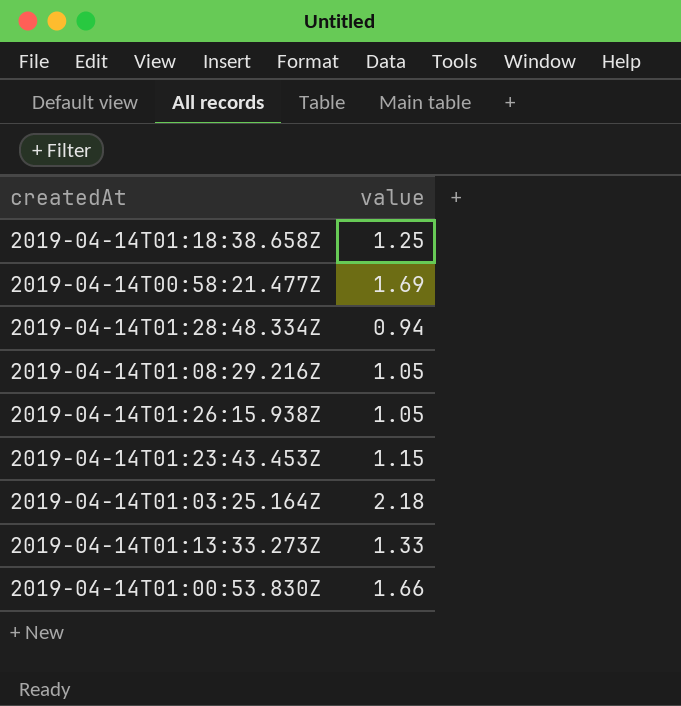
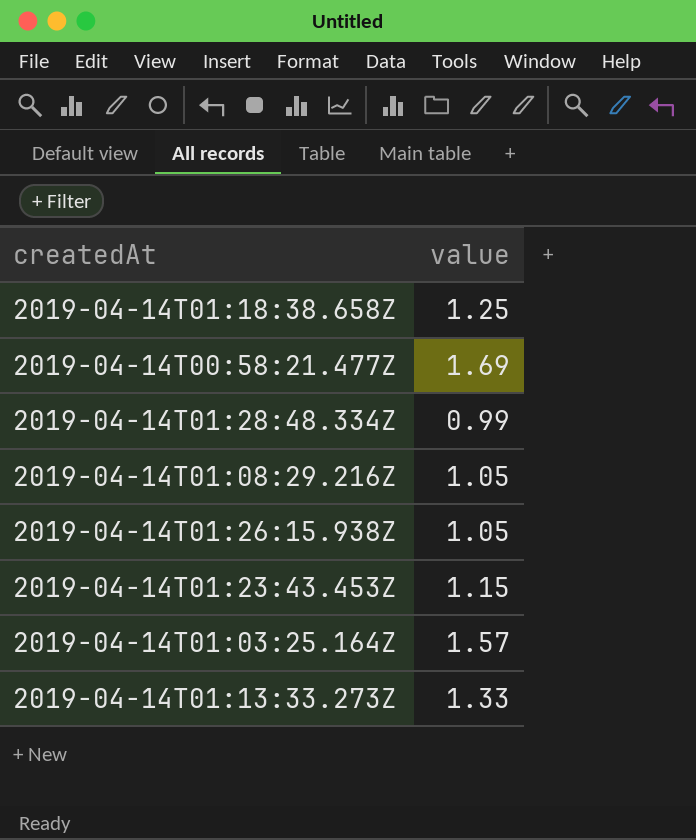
row 2019-04-14T01:00:53.830Z: 1.66 -> none
2019-04-14T01:28:48.334Z | value: 0.94 -> 0.99
2019-04-14T01:03:25.164Z | value: 2.18 -> 1.57

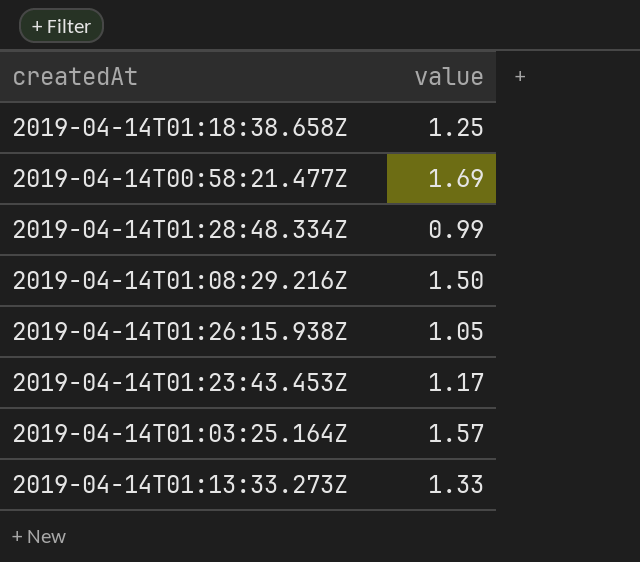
2019-04-14T01:08:29.216Z | value: 1.05 -> 1.50
2019-04-14T01:23:43.453Z | value: 1.15 -> 1.17

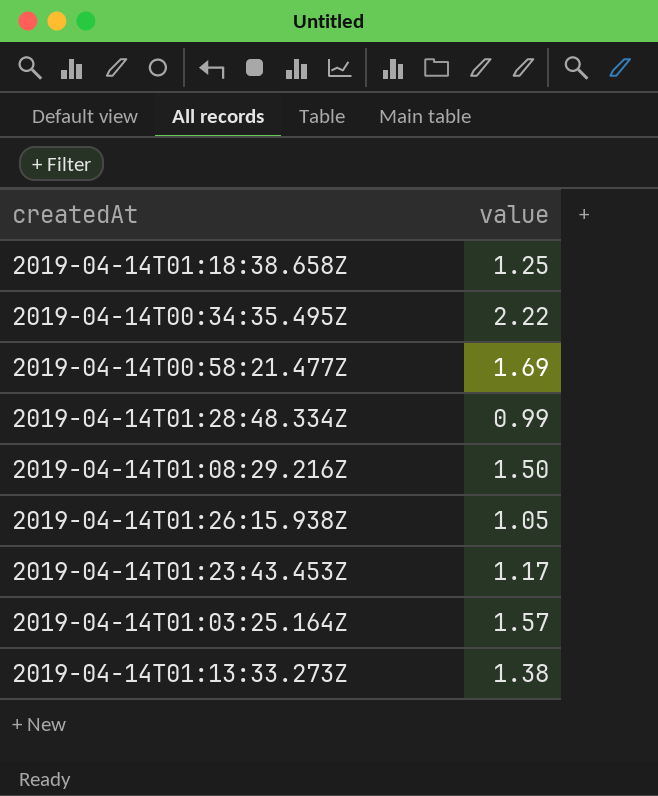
row 2019-04-14T00:34:35.495Z: none -> 2.22
2019-04-14T01:13:33.273Z | value: 1.33 -> 1.38

